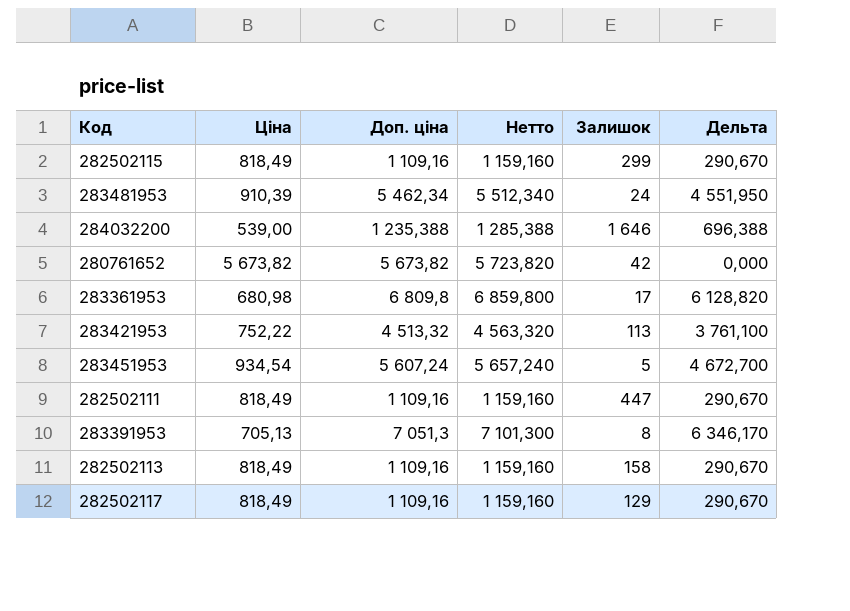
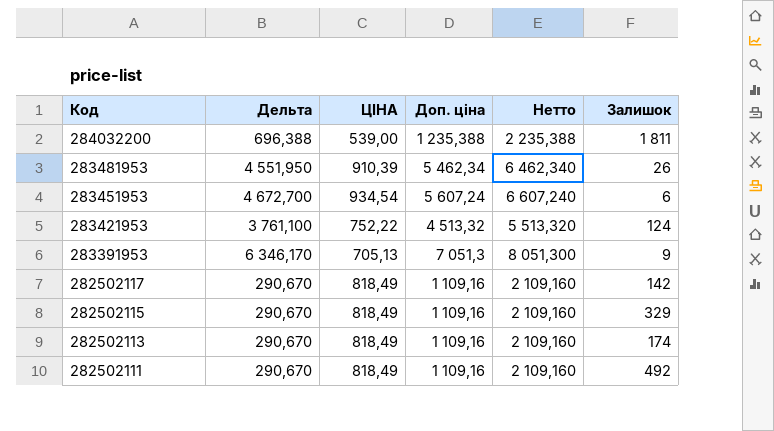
row order: none -> Код descending
column Дельта | position: 6 -> 2
column name: Ціна -> ЦІНА
column Нетто | formula: [Доп. ціна] + 50 -> [Доп. ціна] + 1000
row 280761652: 5 673,82 | 5 673,82 | 5 723,820 | 42 | 0,000 -> none
row 283361953: 680,98 | 6 809,8 | 6 859,800 | 17 | 6 128,820 -> none
284032200 | Залишок: 1 646 -> 1 811
283481953 | Залишок: 24 -> 26
283451953 | Залишок: 5 -> 6
283421953 | Залишок: 113 -> 124
283391953 | Залишок: 8 -> 9
282502117 | Залишок: 129 -> 142
282502115 | Залишок: 299 -> 329
282502113 | Залишок: 158 -> 174
282502111 | Залишок: 447 -> 492

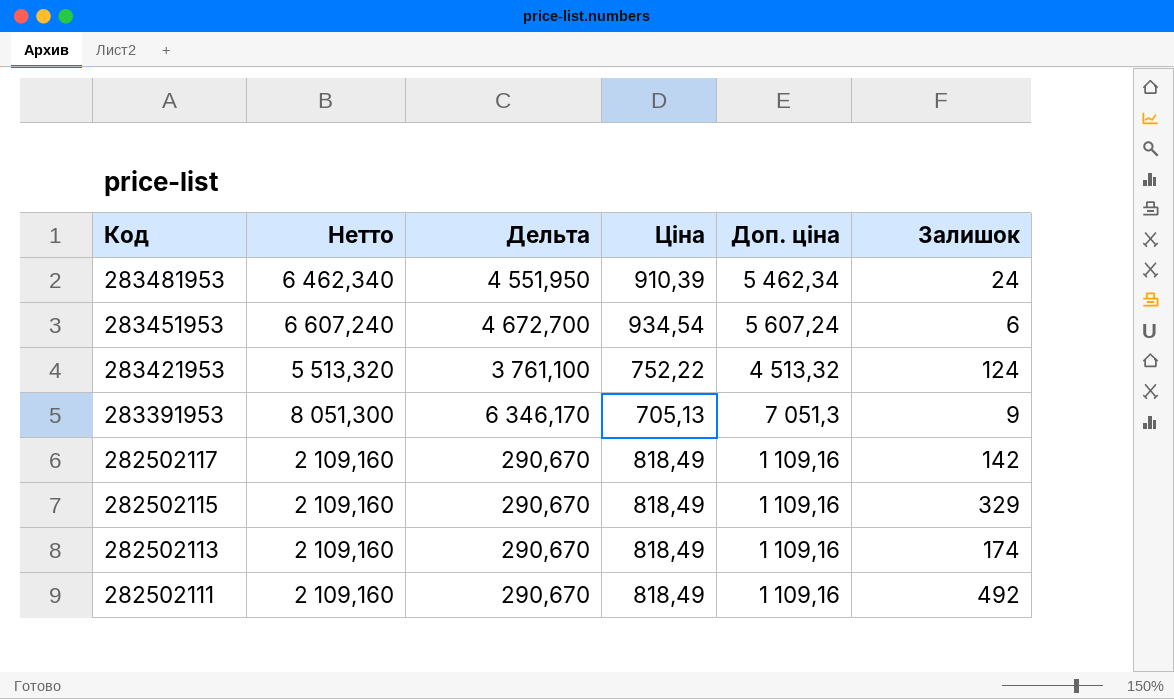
column Нетто | position: 5 -> 2
column name: ЦІНА -> Ціна
row 284032200: 696,388 | 539,00 | 1 235,388 | 2 235,388 | 1 811 -> none
283481953 | Залишок: 26 -> 24

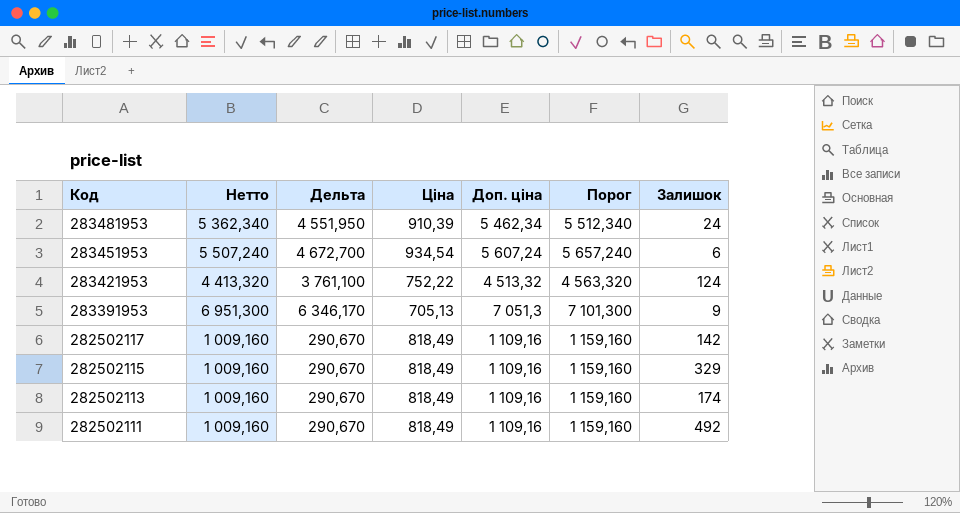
column Нетто | formula: [Доп. ціна] + 1000 -> [Доп. ціна] - 100
column Порог | formula: none -> [Доп. ціна] + 50

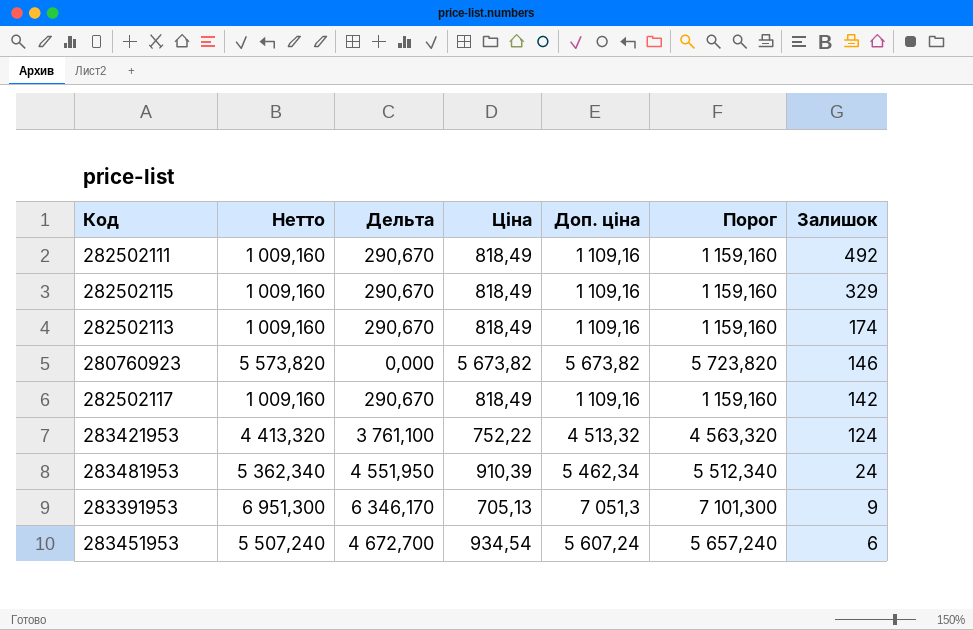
row order: Код descending -> Залишок descending
row 280760923: none -> 5 573,820 | 0,000 | 5 673,82 | 5 673,82 | 5 723,820 | 146

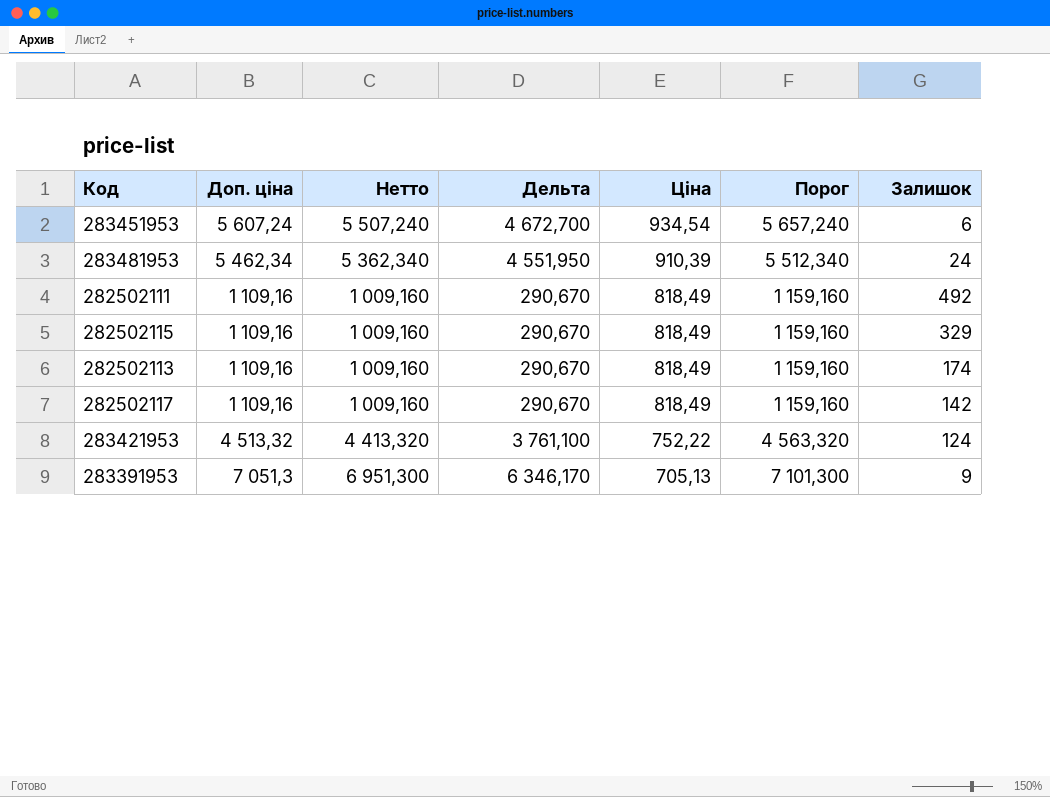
row order: Залишок descending -> Ціна descending
column Доп. ціна | position: 5 -> 2
row 280760923: 5 573,820 | 0,000 | 5 673,82 | 5 673,82 | 5 723,820 | 146 -> none

